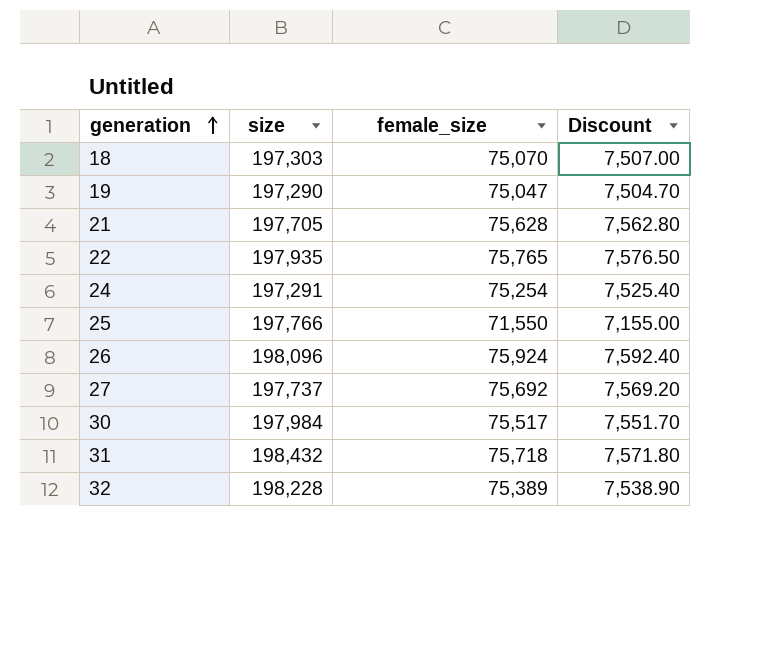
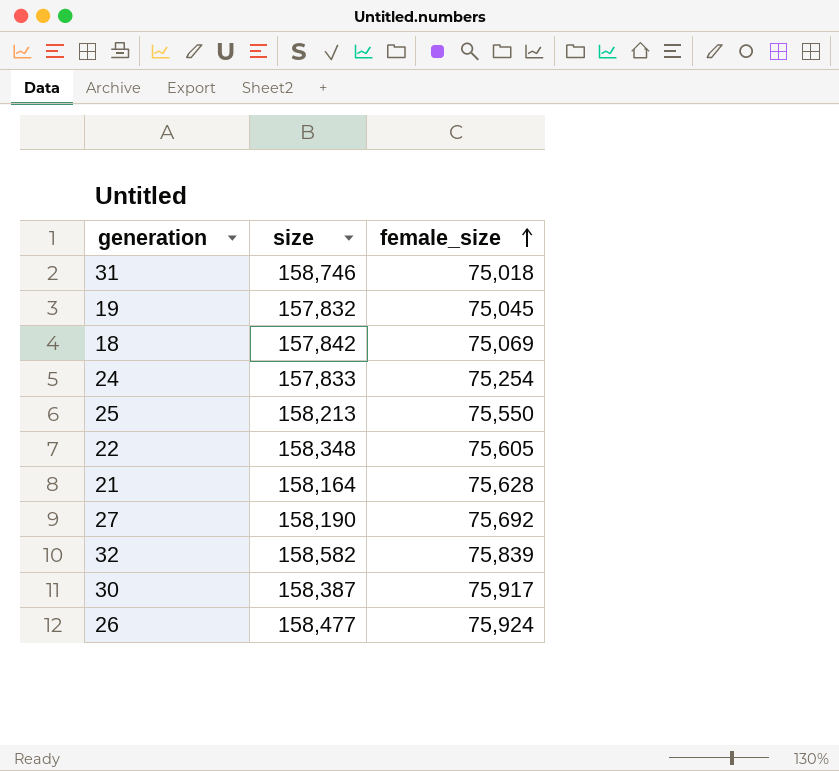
row order: generation ascending -> female_size ascending
column Discount | formula: [female_size] * 0.1 -> none
31 | size: 198,432 -> 158,746
31 | female_size: 75,718 -> 75,018
19 | size: 197,290 -> 157,832
19 | female_size: 75,047 -> 75,045
18 | size: 197,303 -> 157,842
18 | female_size: 75,070 -> 75,069
24 | size: 197,291 -> 157,833
25 | size: 197,766 -> 158,213
25 | female_size: 71,550 -> 75,550
22 | size: 197,935 -> 158,348
22 | female_size: 75,765 -> 75,605
21 | size: 197,705 -> 158,164
27 | size: 197,737 -> 158,190
32 | size: 198,228 -> 158,582
32 | female_size: 75,389 -> 75,839
30 | size: 197,984 -> 158,387
30 | female_size: 75,517 -> 75,917
26 | size: 198,096 -> 158,477

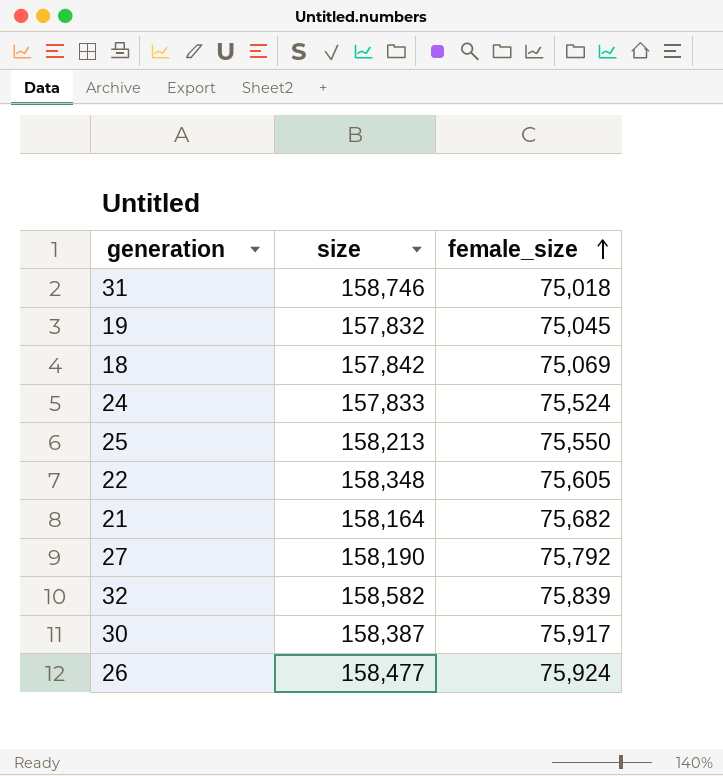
24 | female_size: 75,254 -> 75,524
21 | female_size: 75,628 -> 75,682
27 | female_size: 75,692 -> 75,792

